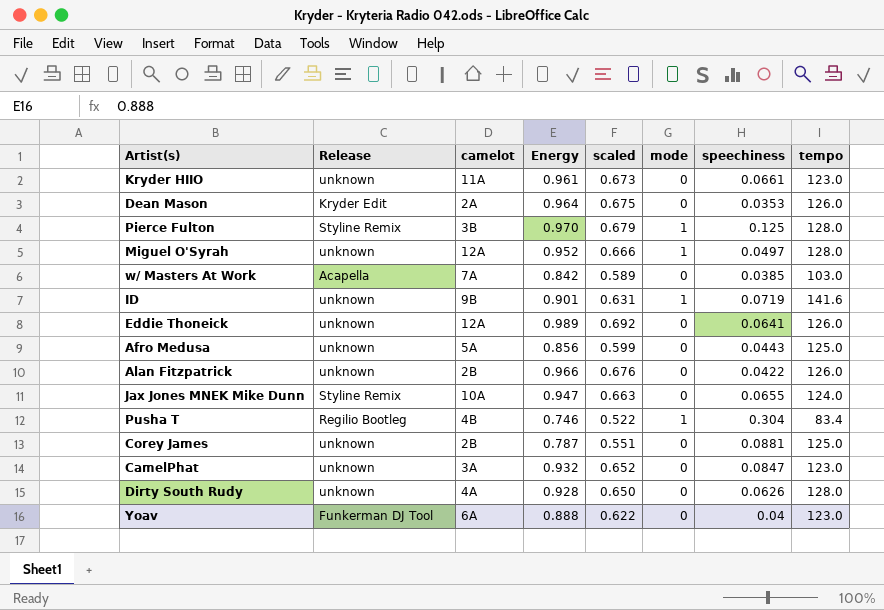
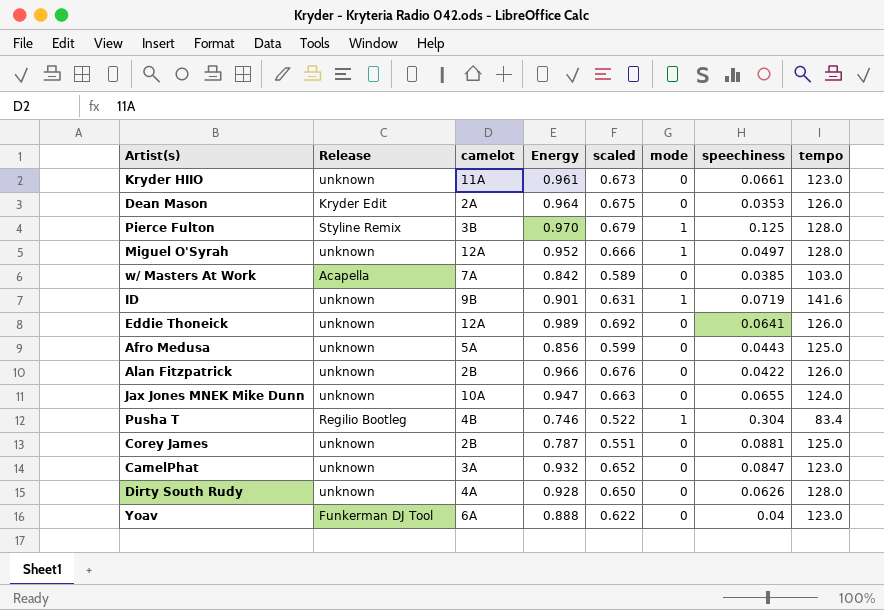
Jax Jones MNEK Mike Dunn | Release: Styline Remix -> unknown

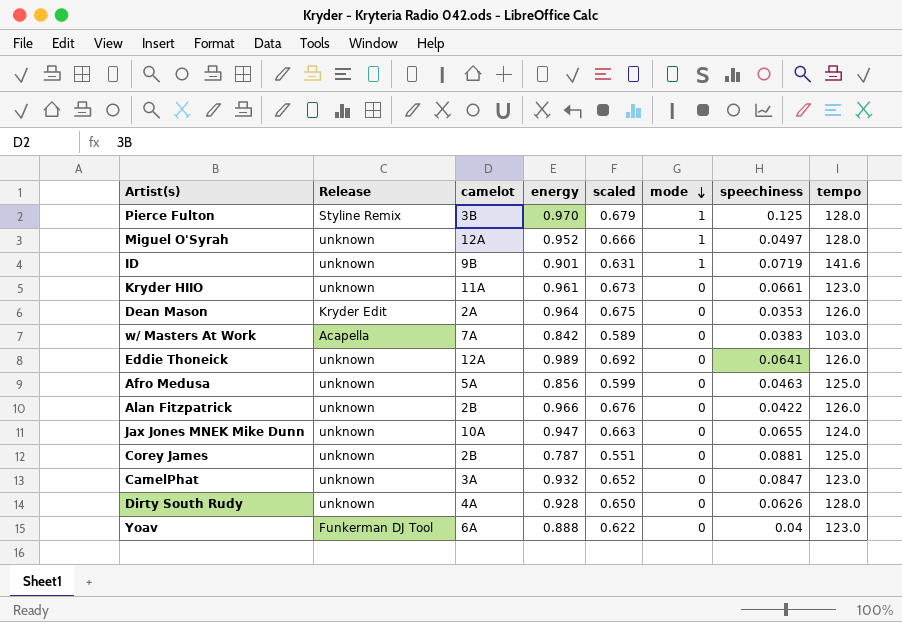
row order: none -> mode descending
column name: Energy -> energy
row Pusha T: Regilio Bootleg | 4B | 0.746 | 0.522 | 1 | 0.304 | 83.4 -> none
w/ Masters At Work | speechiness: 0.0385 -> 0.0383
Afro Medusa | speechiness: 0.0443 -> 0.0463

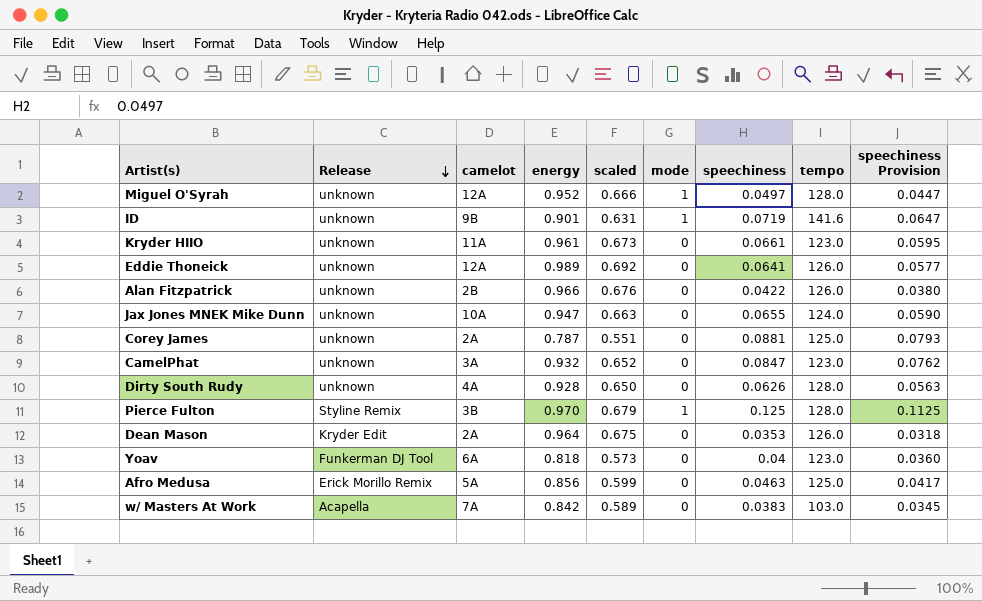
row order: mode descending -> Release descending
column speechiness Provision | formula: none -> [speechiness] * 0.9
Corey James | camelot: 2B -> 2A
Yoav | energy: 0.888 -> 0.818
Yoav | scaled: 0.622 -> 0.573
Afro Medusa | Release: unknown -> Erick Morillo Remix

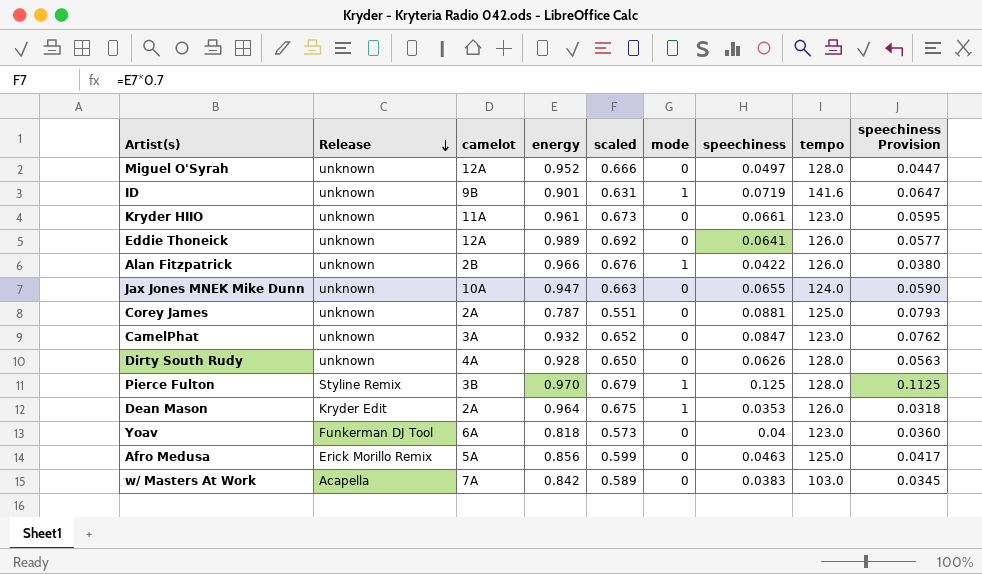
Miguel O'Syrah | mode: 1 -> 0
Alan Fitzpatrick | mode: 0 -> 1
Dean Mason | mode: 0 -> 1

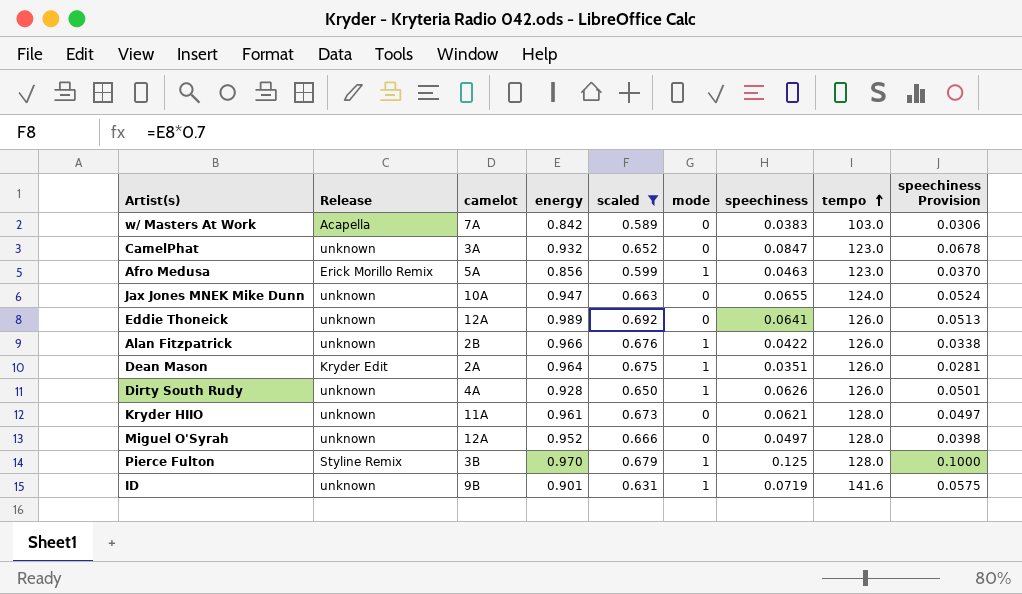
filter: none -> scaled >= 0.589
row order: Release descending -> tempo ascending
column speechiness Provision | formula: [speechiness] * 0.9 -> [speechiness] * 0.8
Afro Medusa | mode: 0 -> 1
Afro Medusa | tempo: 125.0 -> 123.0
Dean Mason | speechiness: 0.0353 -> 0.0351
Dirty South Rudy | mode: 0 -> 1
Dirty South Rudy | tempo: 128.0 -> 126.0
Kryder HIIO | speechiness: 0.0661 -> 0.0621
Kryder HIIO | tempo: 123.0 -> 128.0

